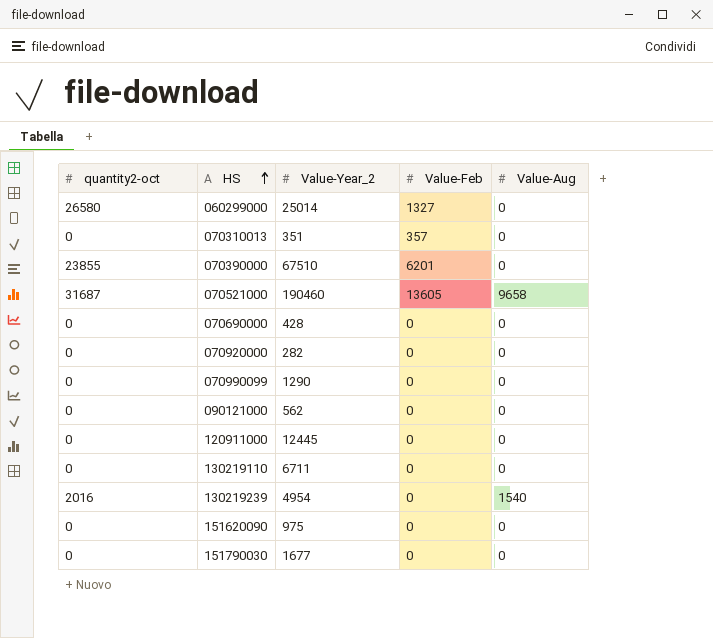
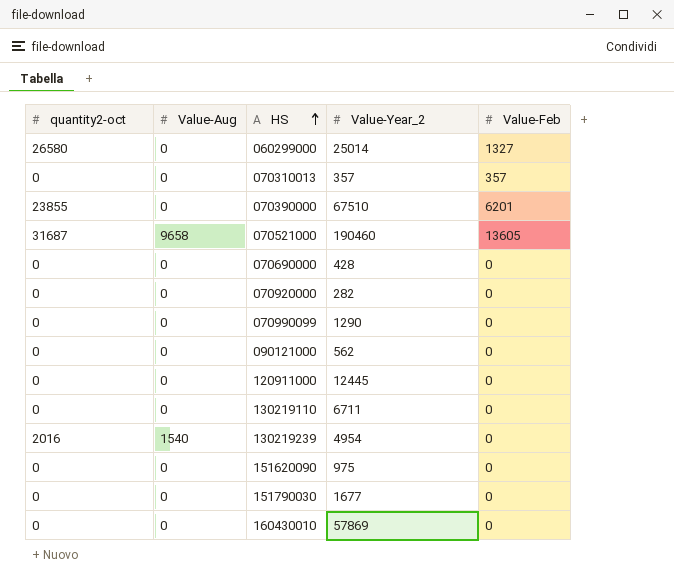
column Value-Aug | position: 5 -> 2
070310013 | Value-Year_2: 351 -> 357
row 160430010: none -> 0 | 0 | 57869 | 0

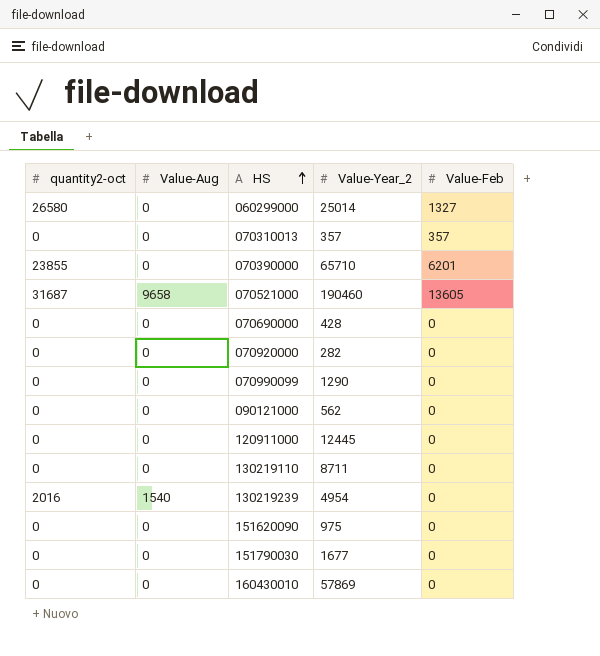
070390000 | Value-Year_2: 67510 -> 65710
130219110 | Value-Year_2: 6711 -> 8711

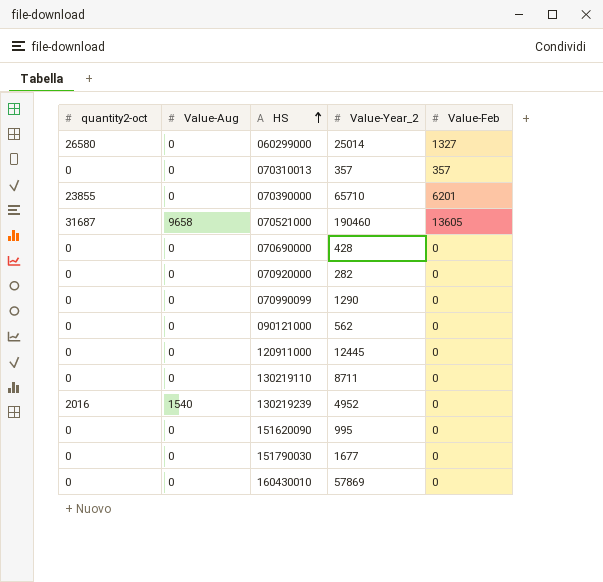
130219239 | Value-Year_2: 4954 -> 4952
151620090 | Value-Year_2: 975 -> 995

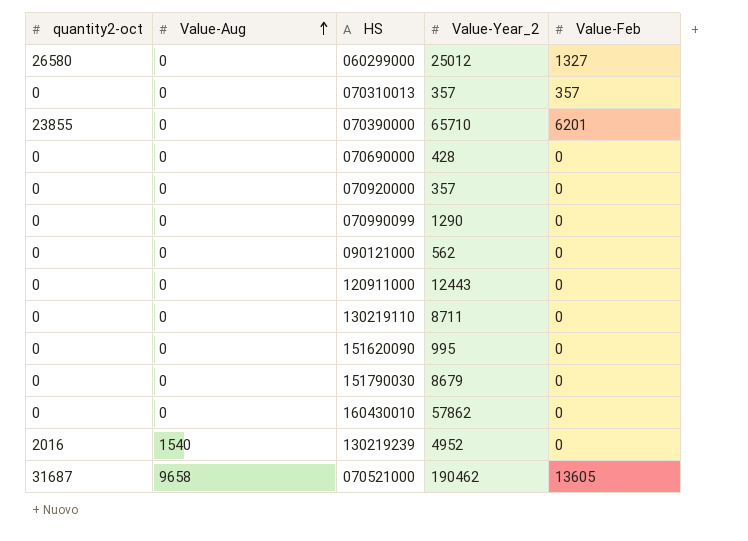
row order: HS ascending -> Value-Aug ascending
060299000 | Value-Year_2: 25014 -> 25012
070920000 | Value-Year_2: 282 -> 357
120911000 | Value-Year_2: 12445 -> 12443
151790030 | Value-Year_2: 1677 -> 8679
160430010 | Value-Year_2: 57869 -> 57862
070521000 | Value-Year_2: 190460 -> 190462

